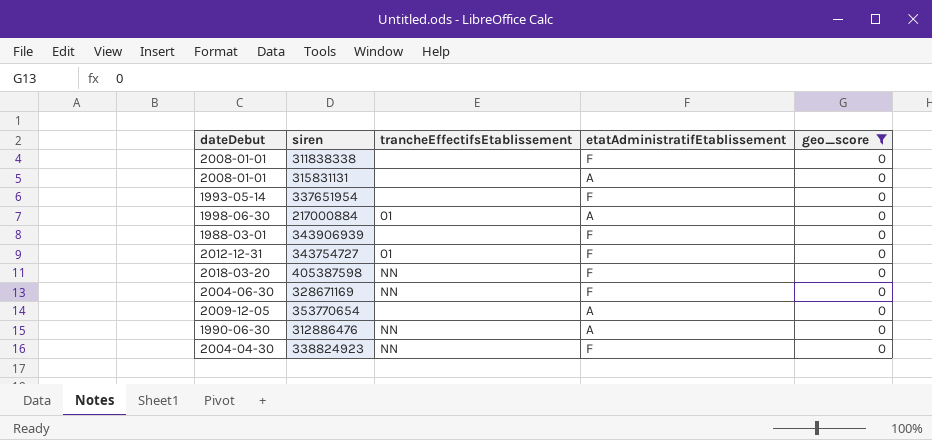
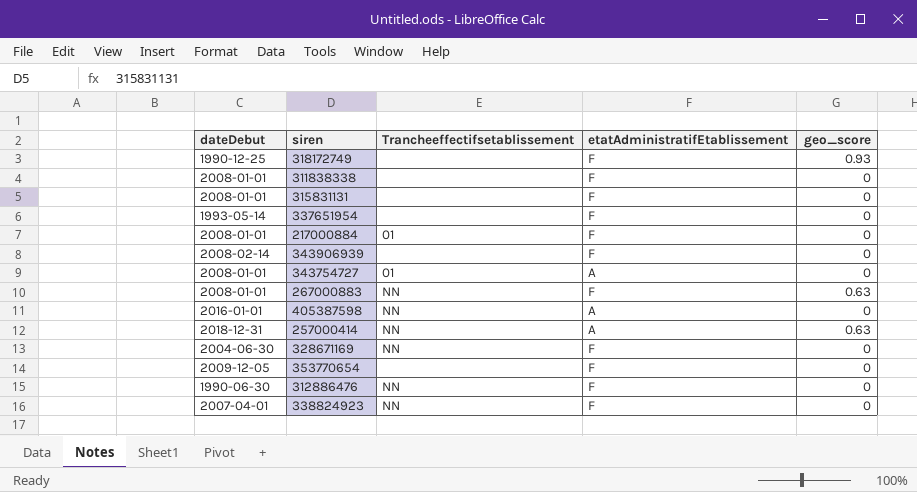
filter: geo_score = 0 -> none
column name: trancheEffectifsEtablissement -> Trancheeffectifsetablissement
315831131 | etatAdministratifEtablissement: A -> F
217000884 | dateDebut: 1998-06-30 -> 2008-01-01
217000884 | etatAdministratifEtablissement: A -> F
343906939 | dateDebut: 1988-03-01 -> 2008-02-14
343754727 | dateDebut: 2012-12-31 -> 2008-01-01
343754727 | etatAdministratifEtablissement: F -> A
405387598 | dateDebut: 2018-03-20 -> 2016-01-01
405387598 | etatAdministratifEtablissement: F -> A
353770654 | etatAdministratifEtablissement: A -> F
312886476 | etatAdministratifEtablissement: A -> F
338824923 | dateDebut: 2004-04-30 -> 2007-04-01

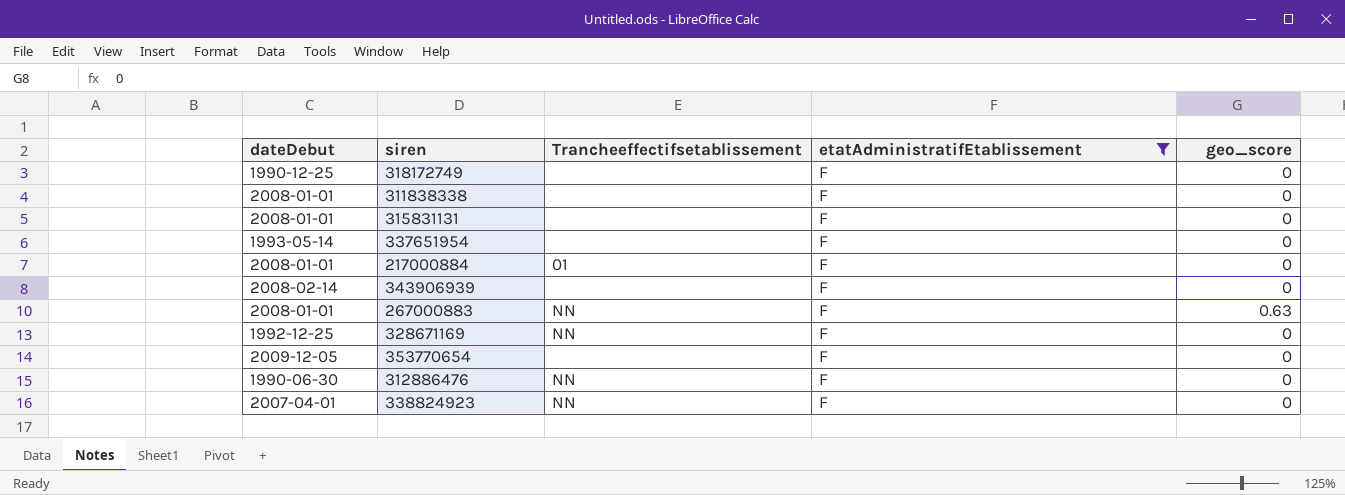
filter: none -> etatAdministratifEtablissement = F
318172749 | geo_score: 0.93 -> 0
328671169 | dateDebut: 2004-06-30 -> 1992-12-25

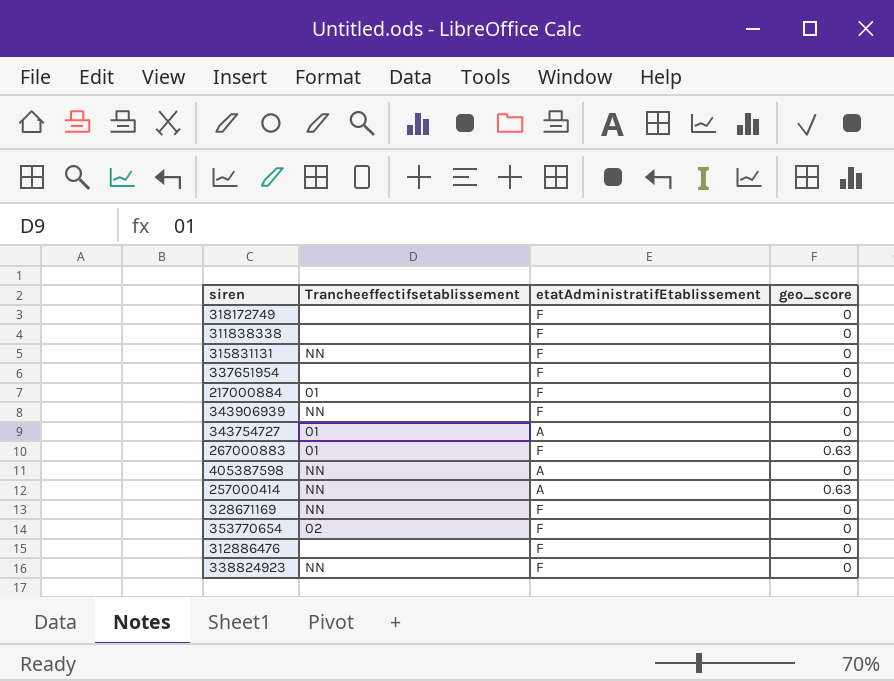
filter: etatAdministratifEtablissement = F -> none
column dateDebut | position: 1 -> none
315831131 | Trancheeffectifsetablissement: none -> NN
343906939 | Trancheeffectifsetablissement: none -> NN
267000883 | Trancheeffectifsetablissement: NN -> 01
353770654 | Trancheeffectifsetablissement: none -> 02
312886476 | Trancheeffectifsetablissement: NN -> none

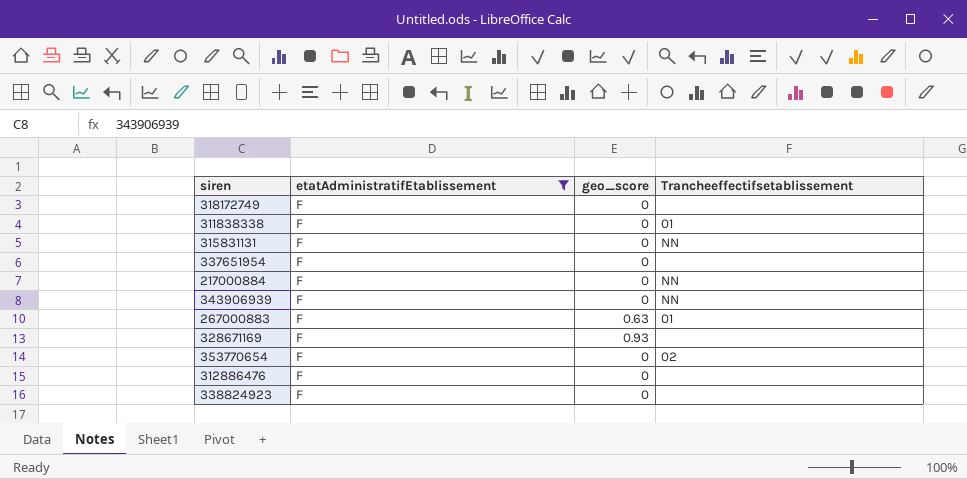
filter: none -> etatAdministratifEtablissement = F
column Trancheeffectifsetablissement | position: 2 -> 4
311838338 | Trancheeffectifsetablissement: none -> 01
217000884 | Trancheeffectifsetablissement: 01 -> NN
328671169 | geo_score: 0 -> 0.93
328671169 | Trancheeffectifsetablissement: NN -> none
338824923 | Trancheeffectifsetablissement: NN -> none

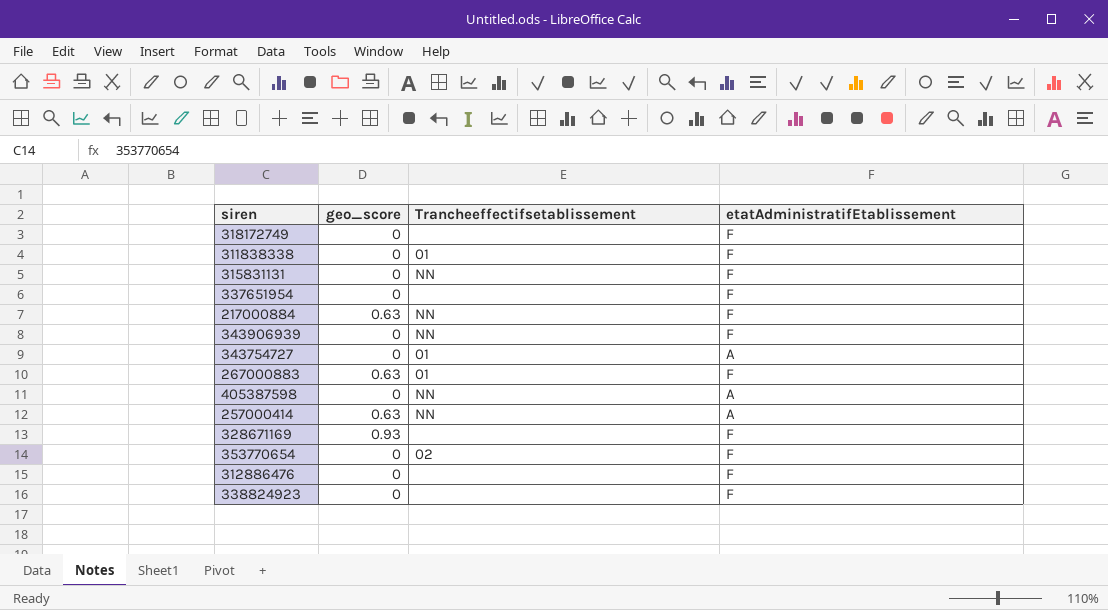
filter: etatAdministratifEtablissement = F -> none
column etatAdministratifEtablissement | position: 2 -> 4
217000884 | geo_score: 0 -> 0.63

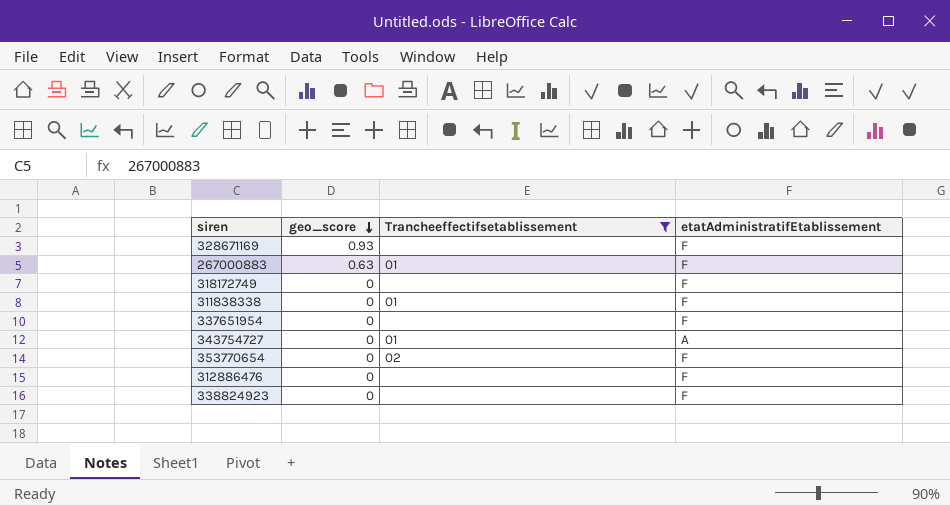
filter: none -> Trancheeffectifsetablissement != NN
row order: none -> geo_score descending

